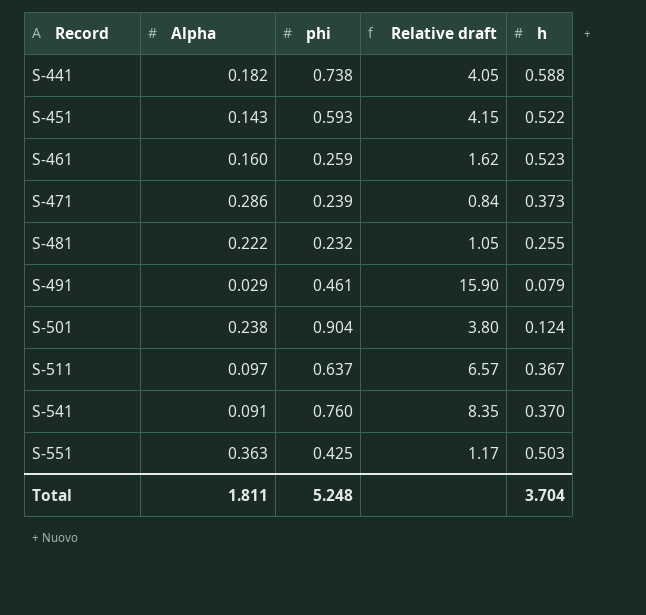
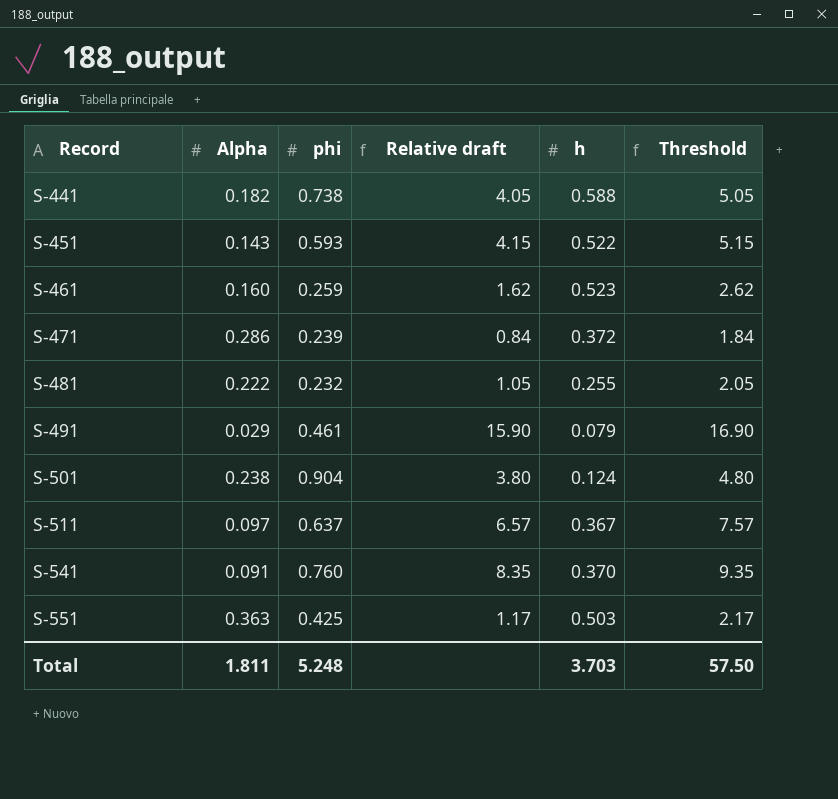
column Threshold | formula: none -> [Relative draft] + 1
S-471 | h: 0.373 -> 0.372
Total | h: 3.704 -> 3.703

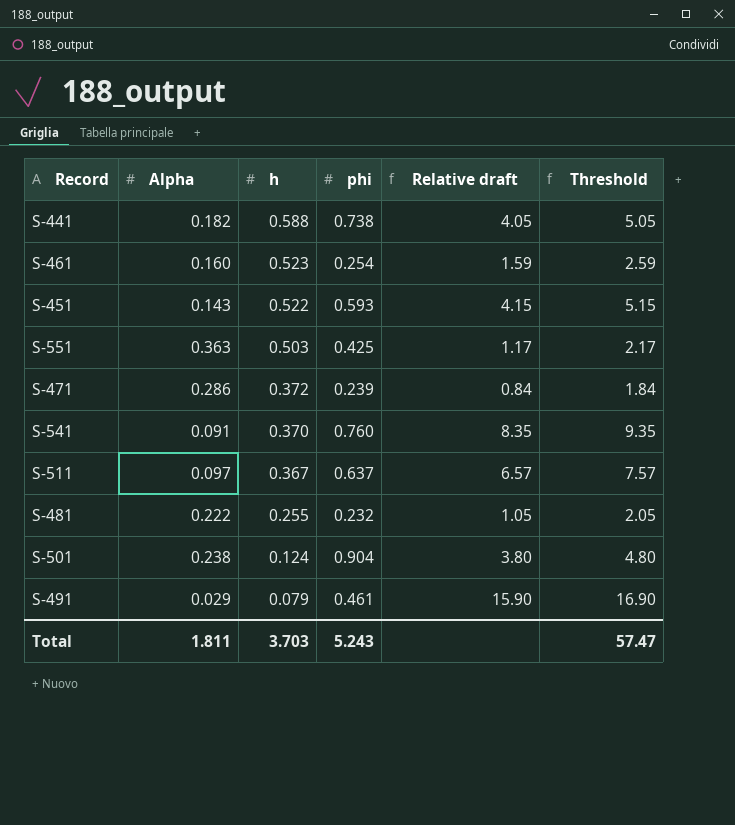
row order: Record ascending -> h descending
column h | position: 5 -> 3
S-461 | phi: 0.259 -> 0.254
S-461 | Relative draft: 1.62 -> 1.59
S-461 | Threshold: 2.62 -> 2.59
Total | phi: 5.248 -> 5.243
Total | Threshold: 57.50 -> 57.47

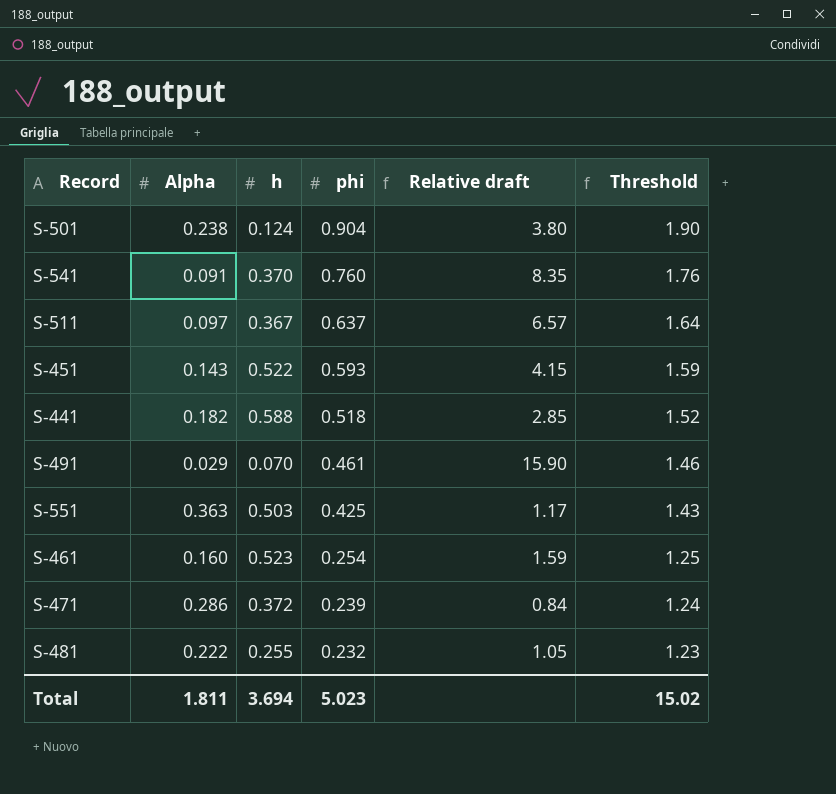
row order: h descending -> phi descending
column Threshold | formula: [Relative draft] + 1 -> [phi] + 1
S-441 | phi: 0.738 -> 0.518
S-441 | Relative draft: 4.05 -> 2.85
S-491 | h: 0.079 -> 0.070
Total | h: 3.703 -> 3.694
Total | phi: 5.243 -> 5.023
Total | Threshold: 57.47 -> 15.02

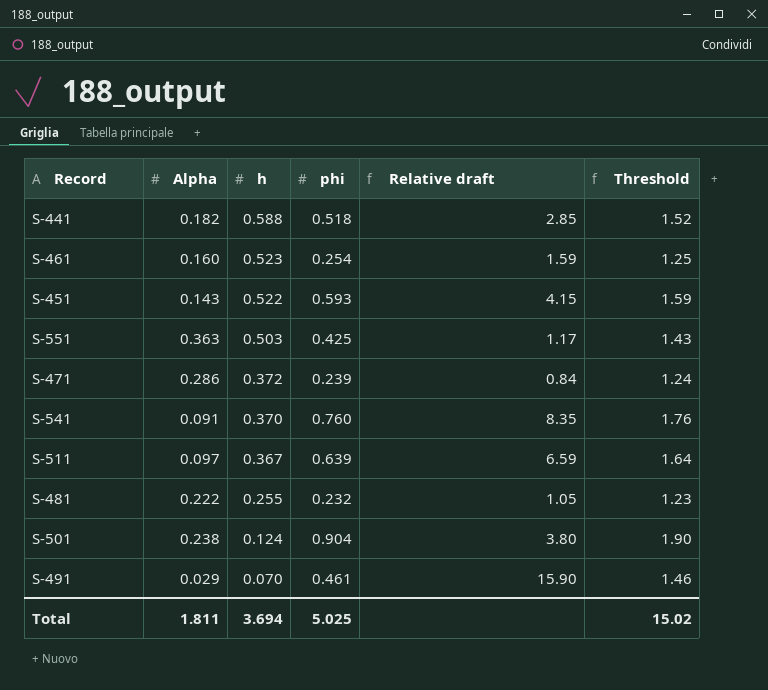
row order: phi descending -> h descending
S-511 | phi: 0.637 -> 0.639
S-511 | Relative draft: 6.57 -> 6.59
Total | phi: 5.023 -> 5.025

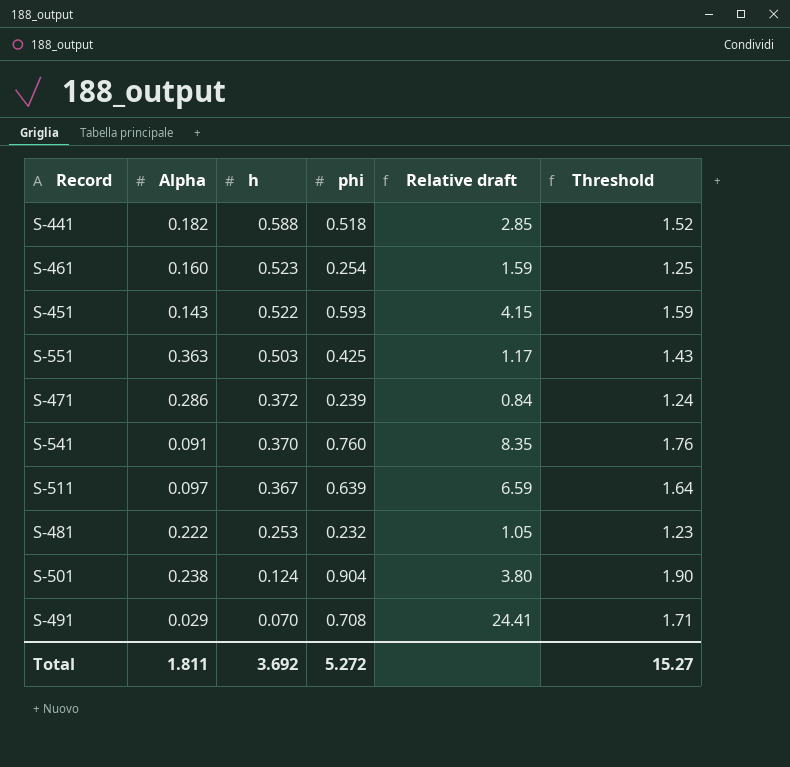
S-481 | h: 0.255 -> 0.253
S-491 | phi: 0.461 -> 0.708
S-491 | Relative draft: 15.90 -> 24.41
S-491 | Threshold: 1.46 -> 1.71
Total | h: 3.694 -> 3.692
Total | phi: 5.025 -> 5.272
Total | Threshold: 15.02 -> 15.27

